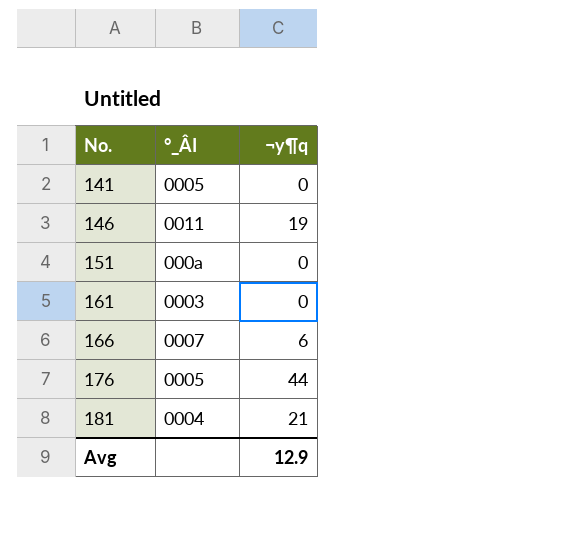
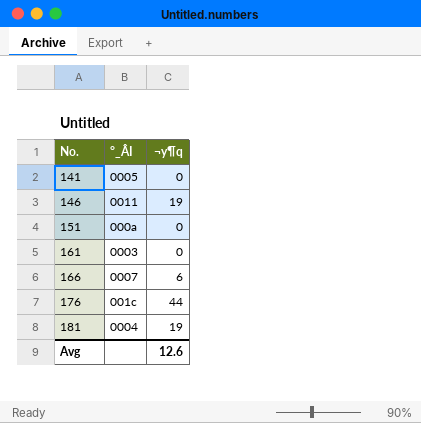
176 | °_ÂI: 0005 -> 001c
181 | ¬y¶q: 21 -> 19
Avg | ¬y¶q: 12.9 -> 12.6

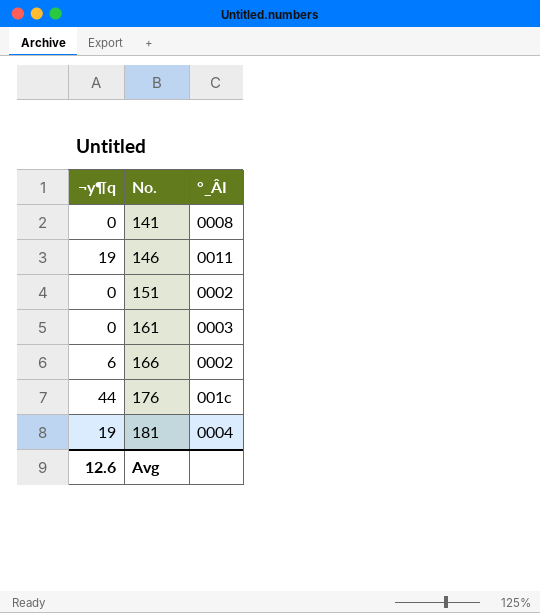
column ¬y¶q | position: 3 -> 1
141 | °_ÂI: 0005 -> 0008
151 | °_ÂI: 000a -> 0002
166 | °_ÂI: 0007 -> 0002

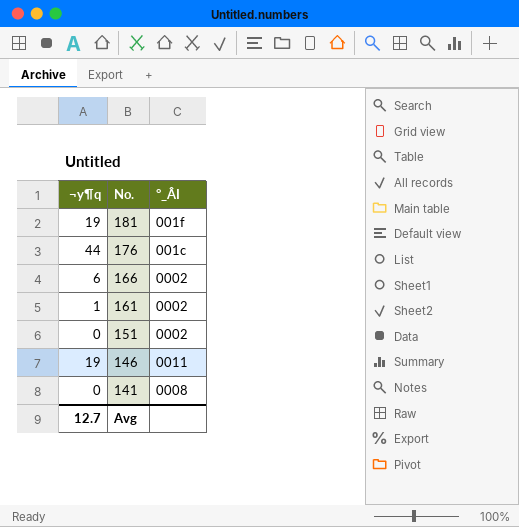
row order: No. ascending -> No. descending
181 | °_ÂI: 0004 -> 001f
161 | ¬y¶q: 0 -> 1
161 | °_ÂI: 0003 -> 0002
Avg | ¬y¶q: 12.6 -> 12.7

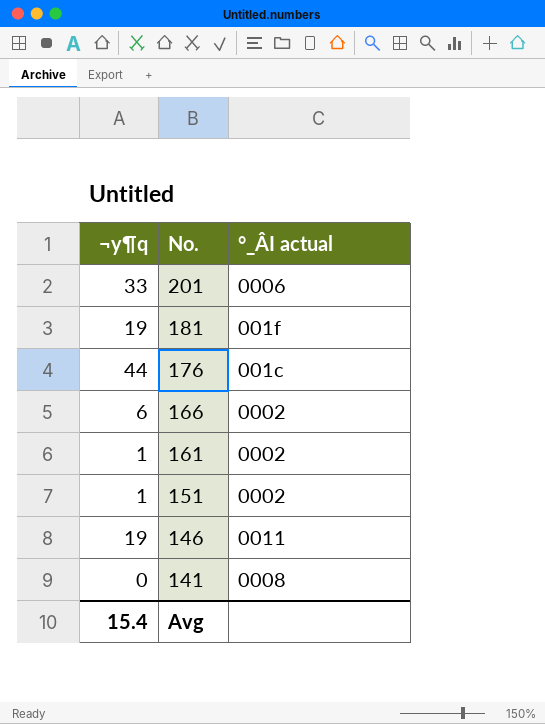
column name: °_ÂI -> °_ÂI actual
row 201: none -> 33 | 0006
151 | ¬y¶q: 0 -> 1
Avg | ¬y¶q: 12.7 -> 15.4

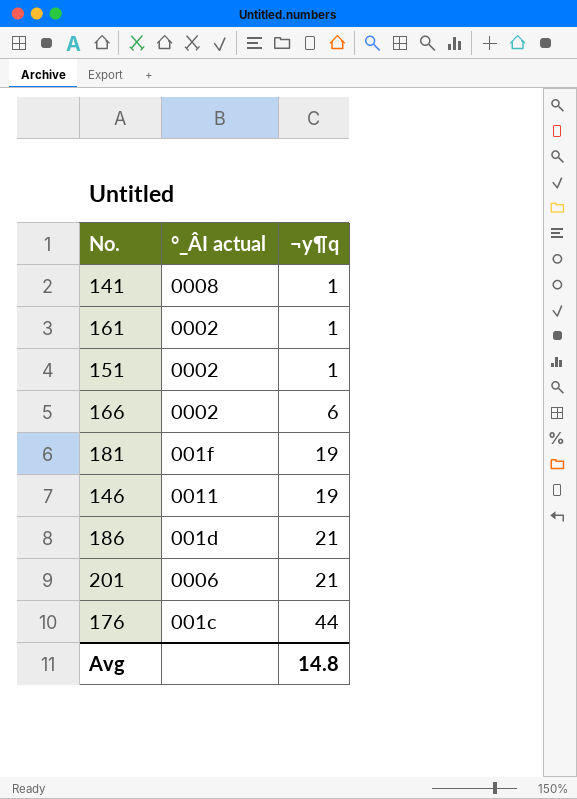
row order: No. descending -> ¬y¶q ascending
column ¬y¶q | position: 1 -> 3
141 | ¬y¶q: 0 -> 1
row 186: none -> 001d | 21
201 | ¬y¶q: 33 -> 21
Avg | ¬y¶q: 15.4 -> 14.8

